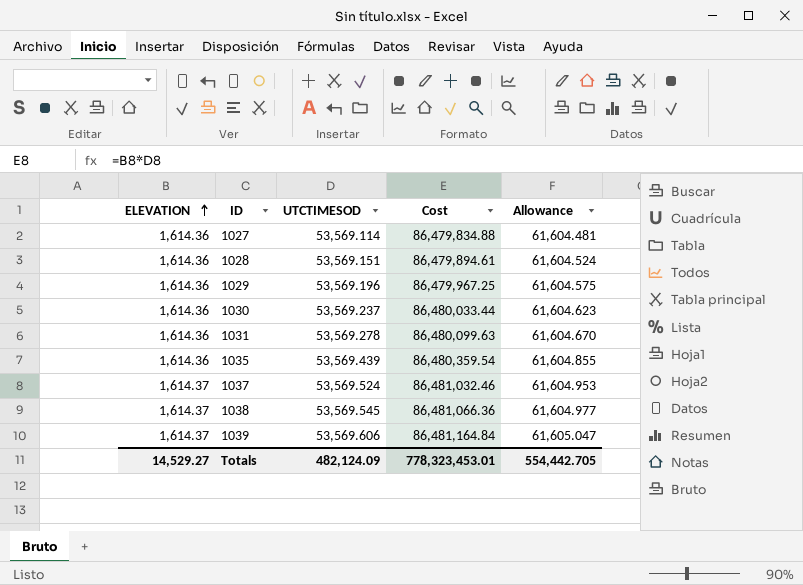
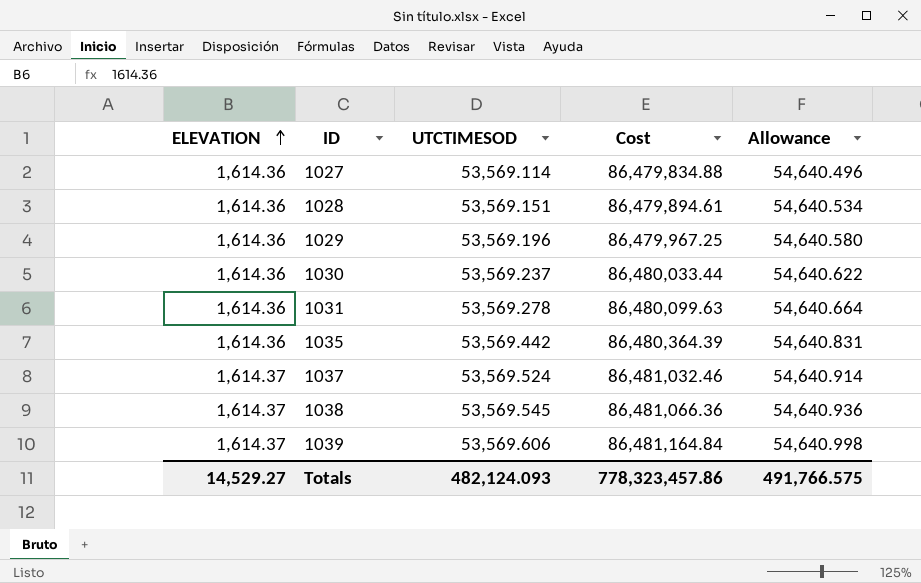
column Allowance | formula: [UTCTIMESOD] * 1.15 -> [UTCTIMESOD] * 1.02
1035 | UTCTIMESOD: 53,569.439 -> 53,569.442
1035 | Cost: 86,480,359.54 -> 86,480,364.39
Totals | UTCTIMESOD: 482,124.09 -> 482,124.093
Totals | Cost: 778,323,453.01 -> 778,323,457.86
Totals | Allowance: 554,442.705 -> 491,766.575

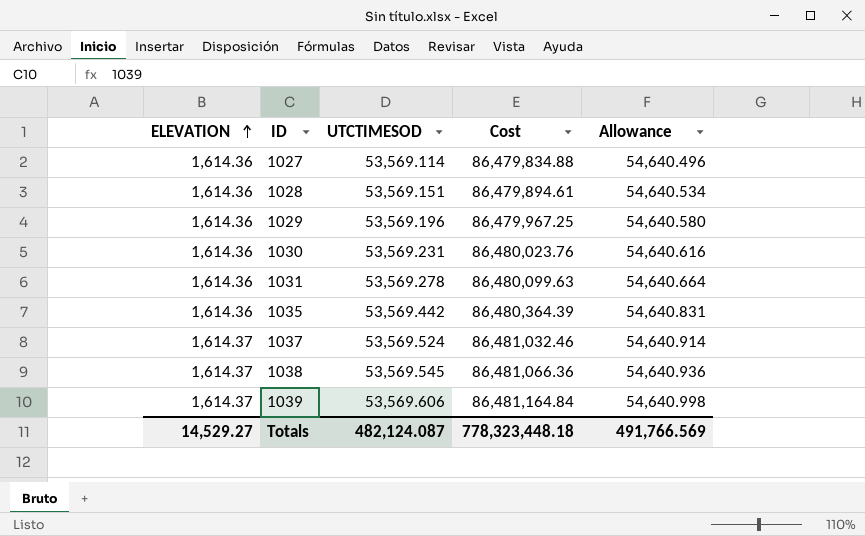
1030 | UTCTIMESOD: 53,569.237 -> 53,569.231
1030 | Cost: 86,480,033.44 -> 86,480,023.76
1030 | Allowance: 54,640.622 -> 54,640.616
Totals | UTCTIMESOD: 482,124.093 -> 482,124.087
Totals | Cost: 778,323,457.86 -> 778,323,448.18
Totals | Allowance: 491,766.575 -> 491,766.569

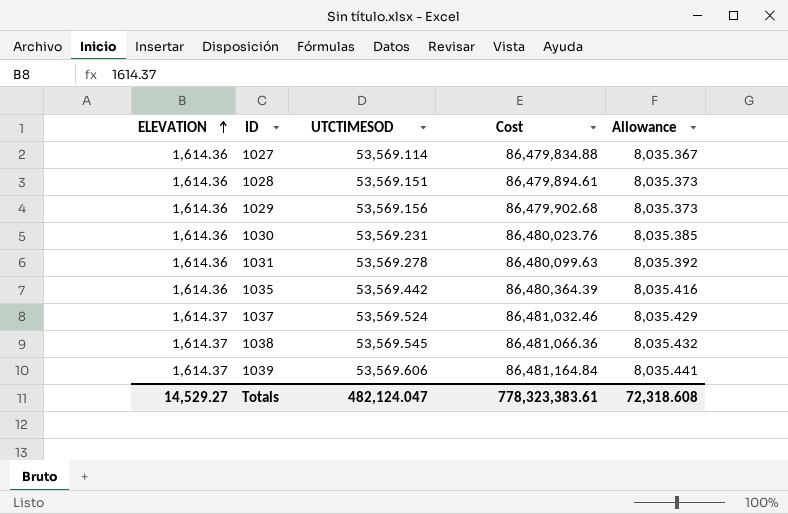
column Allowance | formula: [UTCTIMESOD] * 1.02 -> [UTCTIMESOD] * 0.15
1029 | UTCTIMESOD: 53,569.196 -> 53,569.156
1029 | Cost: 86,479,967.25 -> 86,479,902.68
Totals | UTCTIMESOD: 482,124.087 -> 482,124.047
Totals | Cost: 778,323,448.18 -> 778,323,383.61
Totals | Allowance: 491,766.569 -> 72,318.608

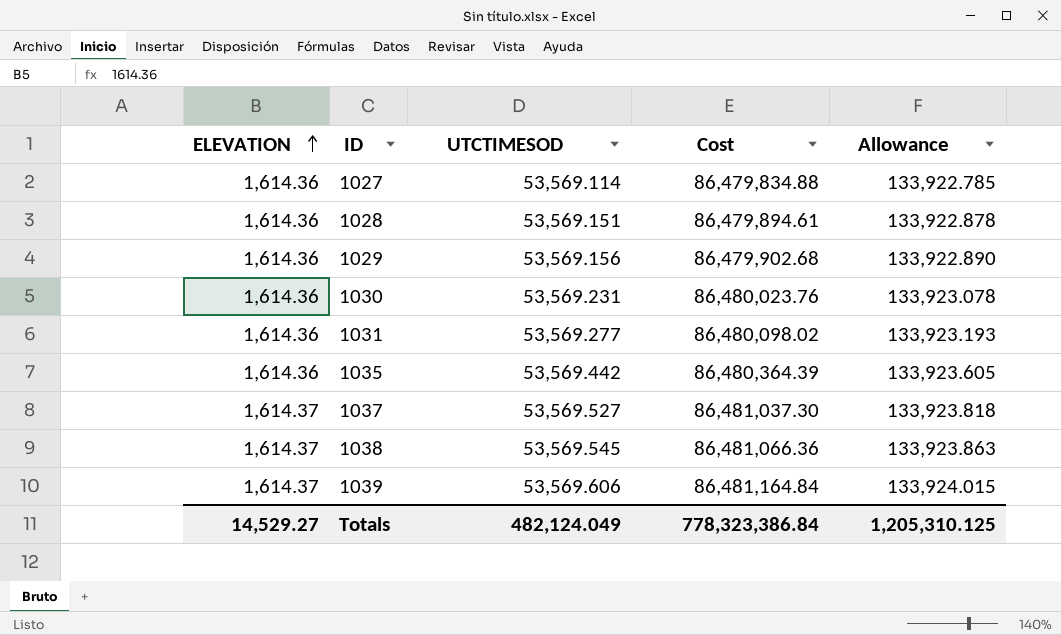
column Allowance | formula: [UTCTIMESOD] * 0.15 -> [UTCTIMESOD] * 2.5
1031 | UTCTIMESOD: 53,569.278 -> 53,569.277
1031 | Cost: 86,480,099.63 -> 86,480,098.02
1037 | UTCTIMESOD: 53,569.524 -> 53,569.527
1037 | Cost: 86,481,032.46 -> 86,481,037.30
Totals | UTCTIMESOD: 482,124.047 -> 482,124.049
Totals | Cost: 778,323,383.61 -> 778,323,386.84
Totals | Allowance: 72,318.608 -> 1,205,310.125

